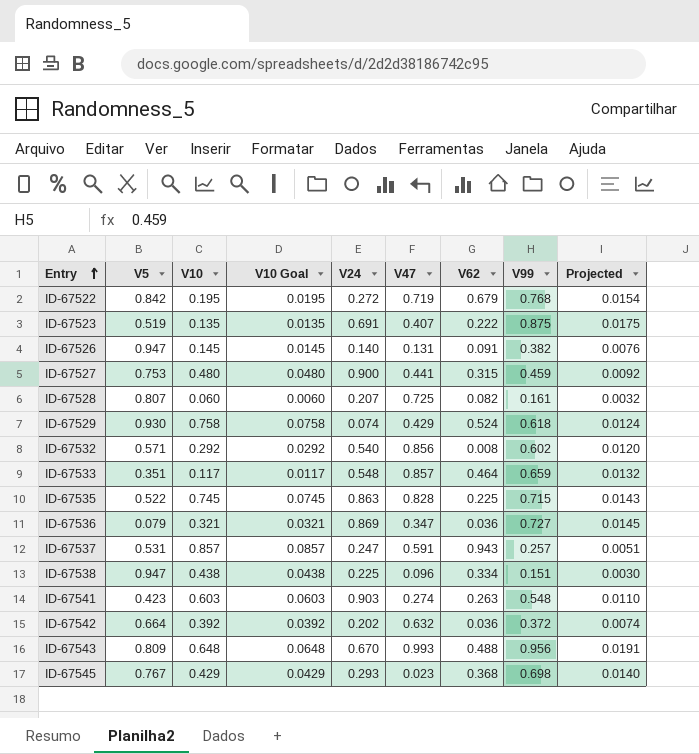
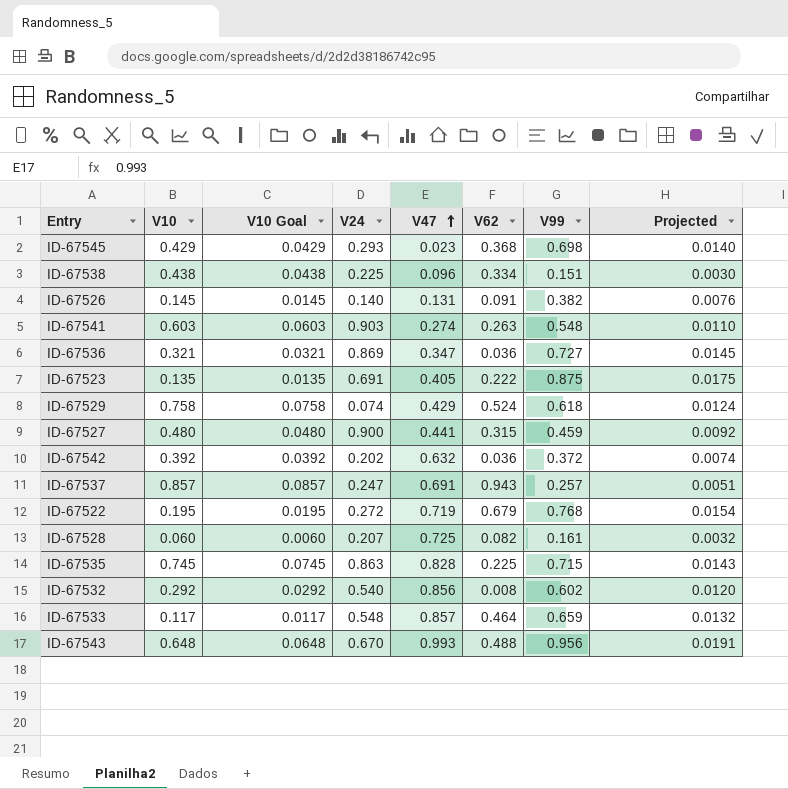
row order: Entry ascending -> V47 ascending
column V5 | position: 2 -> none
ID-67523 | V47: 0.407 -> 0.405
ID-67537 | V47: 0.591 -> 0.691

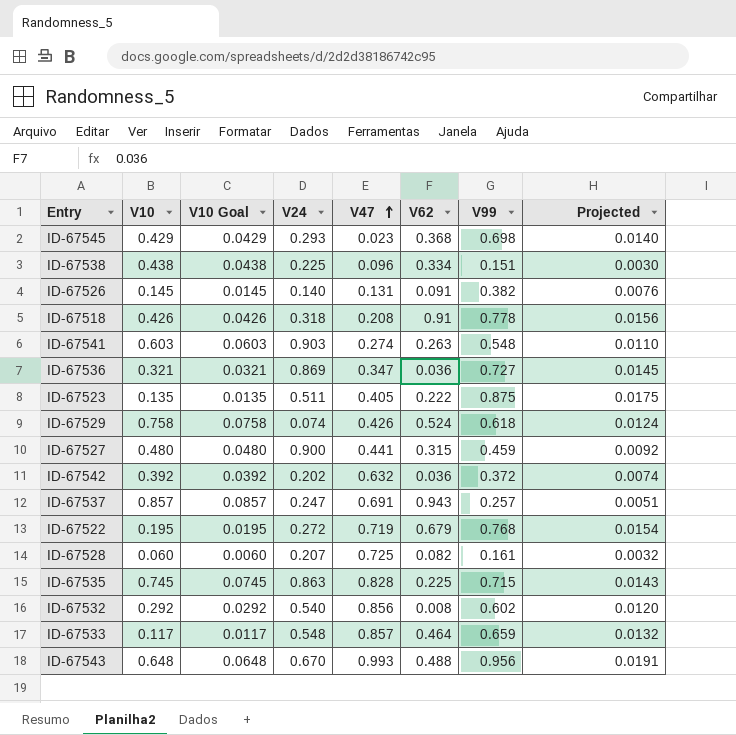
row ID-67518: none -> 0.426 | 0.0426 | 0.318 | 0.208 | 0.91 | 0.778 | 0.0156
ID-67523 | V24: 0.691 -> 0.511
ID-67529 | V47: 0.429 -> 0.426

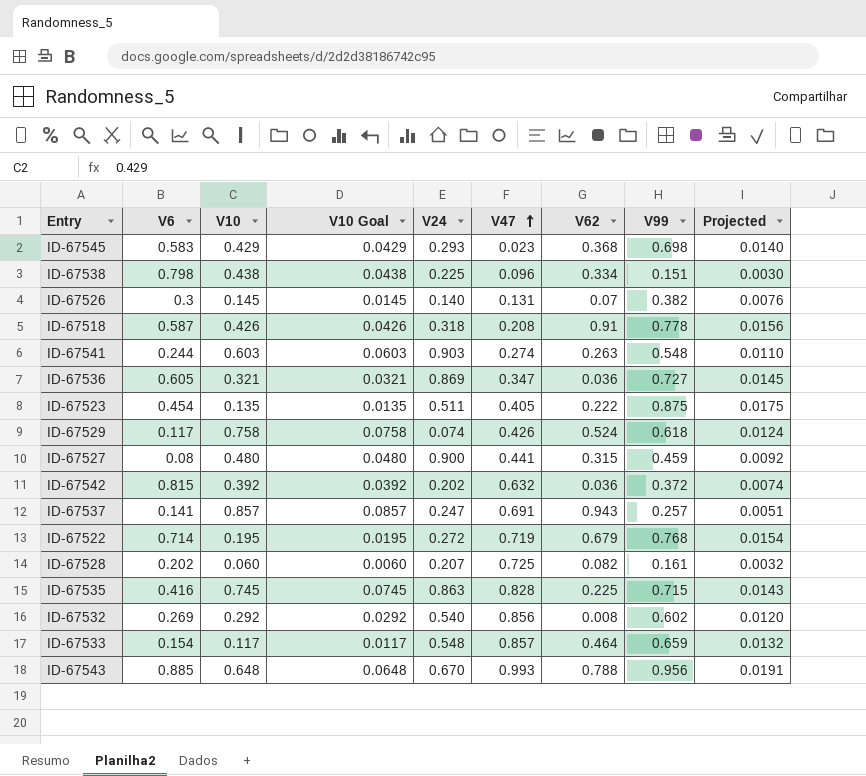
column V6 | position: none -> 2
ID-67526 | V62: 0.091 -> 0.07
ID-67543 | V62: 0.488 -> 0.788

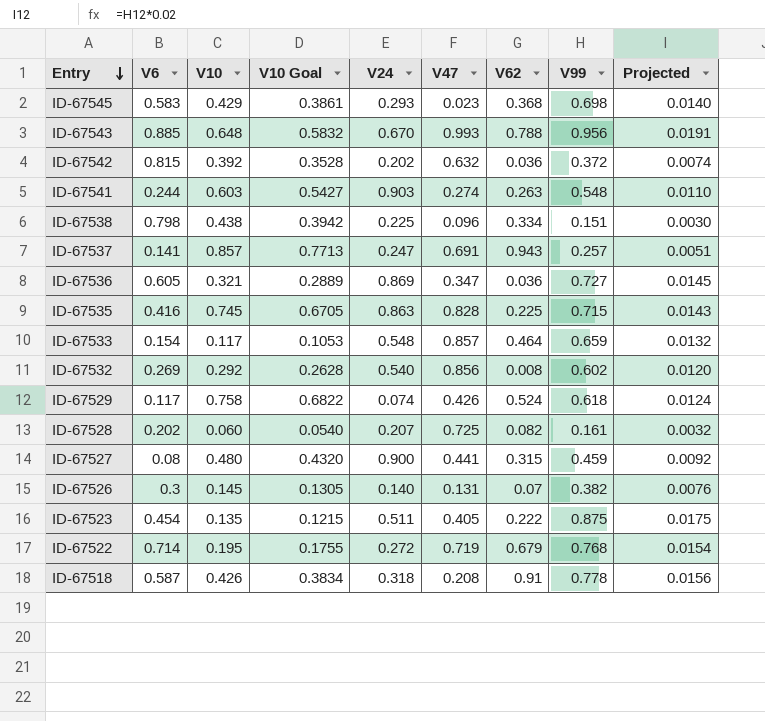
row order: V47 ascending -> Entry descending
column V10 Goal | formula: [V10] * 0.1 -> [V10] * 0.9

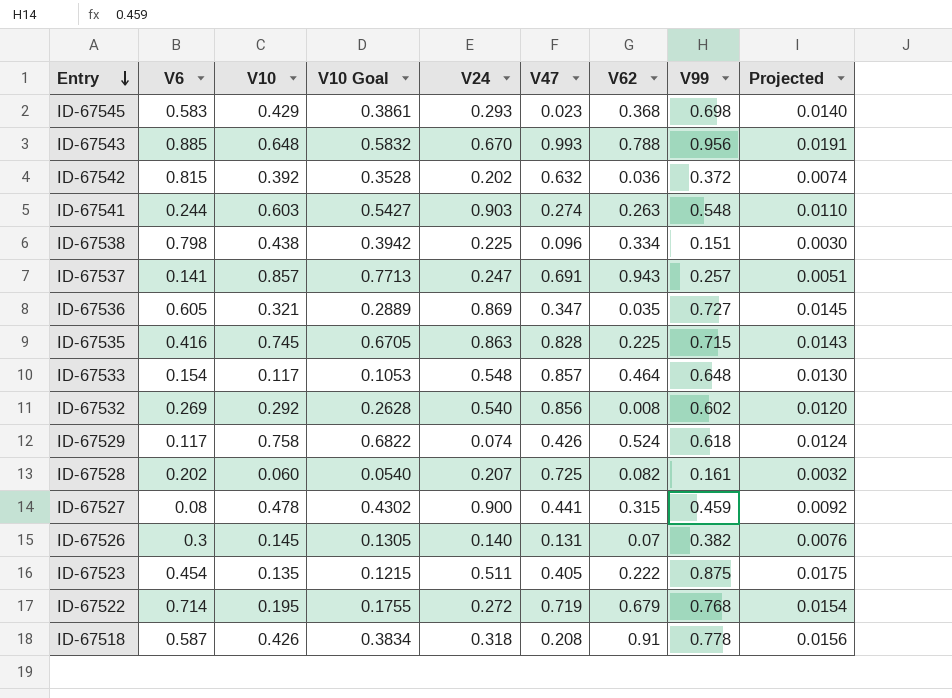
ID-67536 | V62: 0.036 -> 0.035
ID-67533 | V99: 0.659 -> 0.648
ID-67533 | Projected: 0.0132 -> 0.0130
ID-67527 | V10: 0.480 -> 0.478
ID-67527 | V10 Goal: 0.4320 -> 0.4302

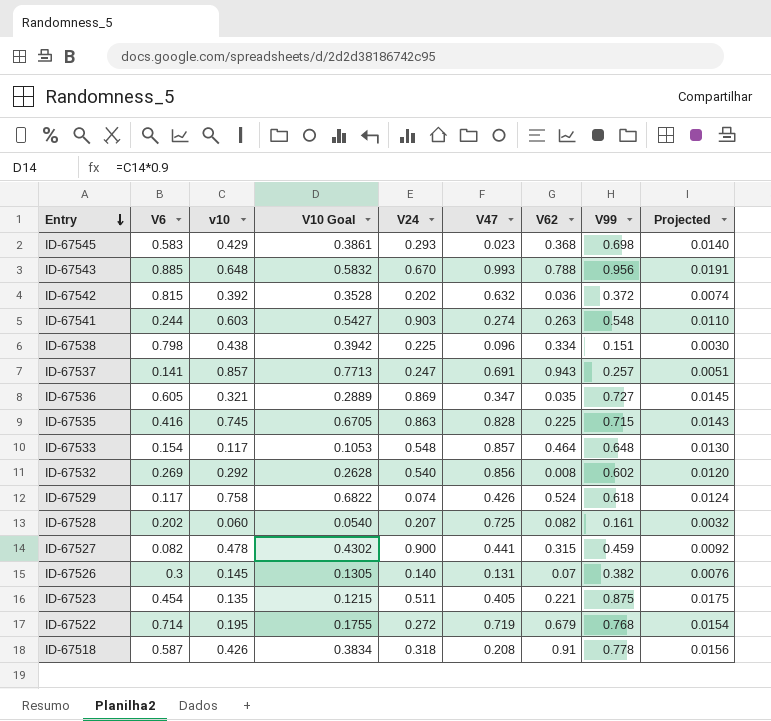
column name: V10 -> v10
ID-67527 | V6: 0.08 -> 0.082
ID-67523 | V62: 0.222 -> 0.221

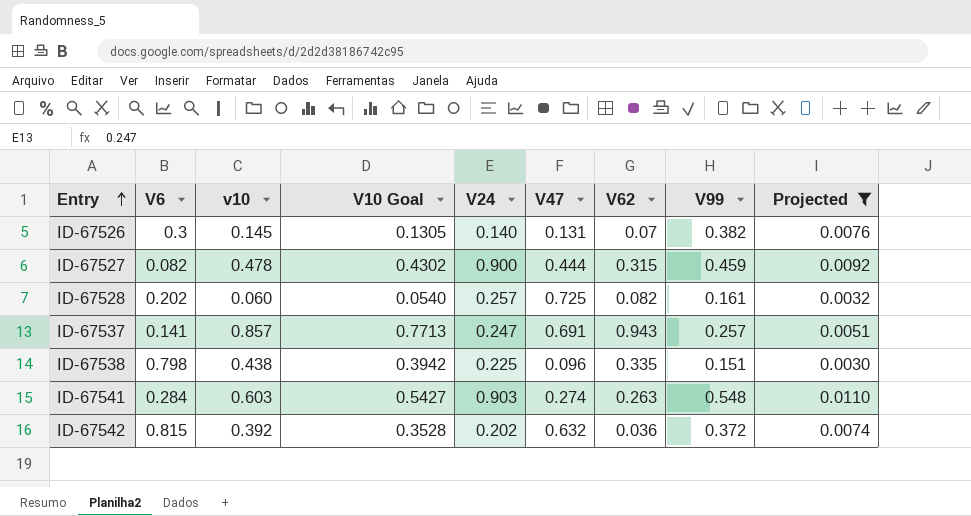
filter: none -> Projected <= 0.0110
row order: Entry descending -> Entry ascending
ID-67527 | V47: 0.441 -> 0.444
ID-67528 | V24: 0.207 -> 0.257
ID-67538 | V62: 0.334 -> 0.335
ID-67541 | V6: 0.244 -> 0.284

